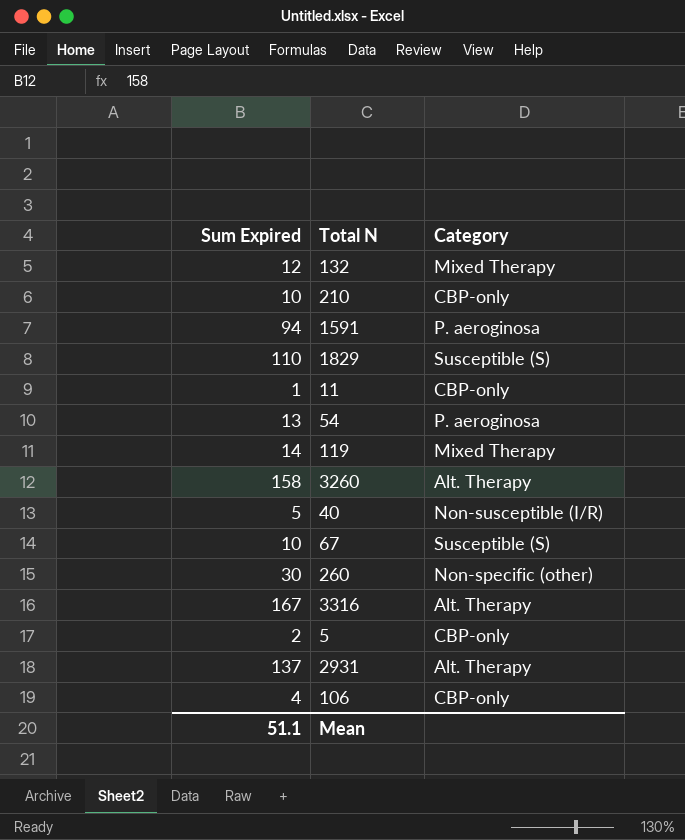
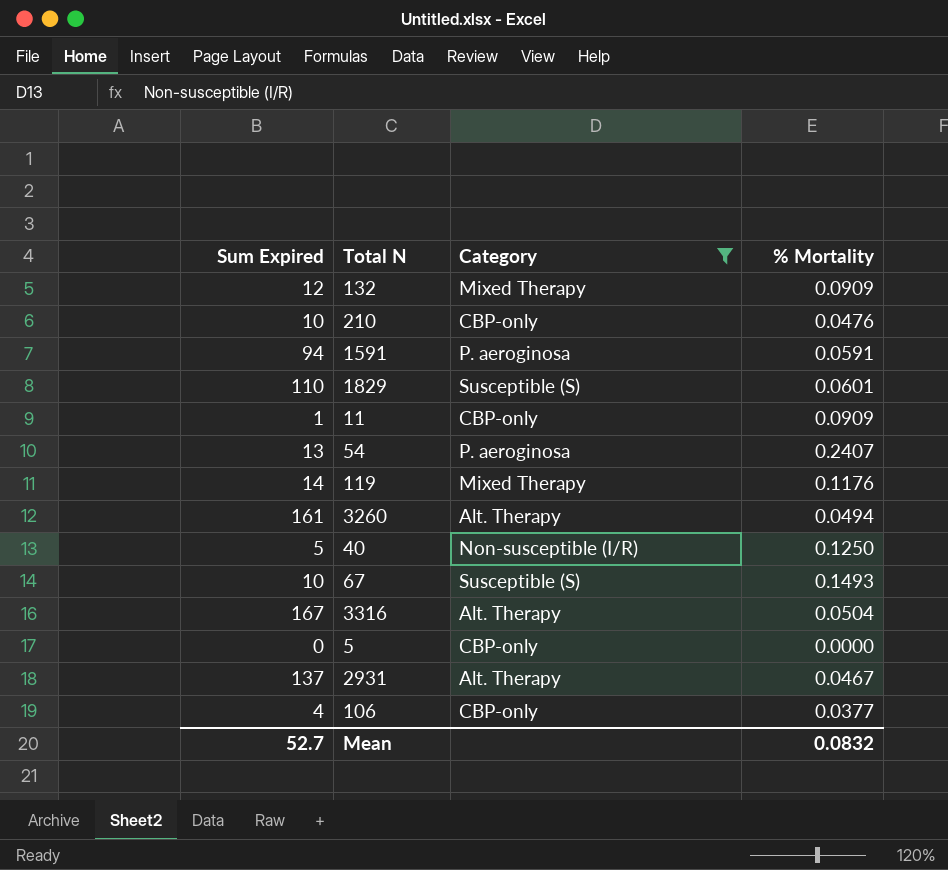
filter: none -> Category != Non-specific (other)
column % Mortality | position: none -> 4
3260 | Sum Expired: 158 -> 161
5 | Sum Expired: 2 -> 0
Mean | Sum Expired: 51.1 -> 52.7

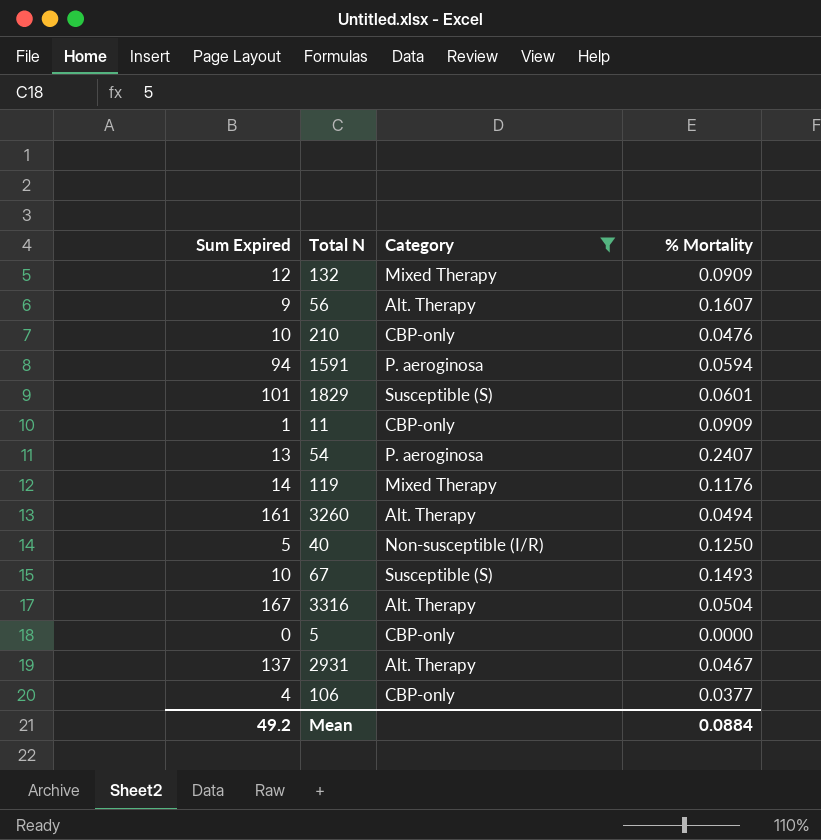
row 56: none -> 9 | Alt. Therapy | 0.1607
1591 | % Mortality: 0.0591 -> 0.0594
1829 | Sum Expired: 110 -> 101
Mean | Sum Expired: 52.7 -> 49.2
Mean | % Mortality: 0.0832 -> 0.0884

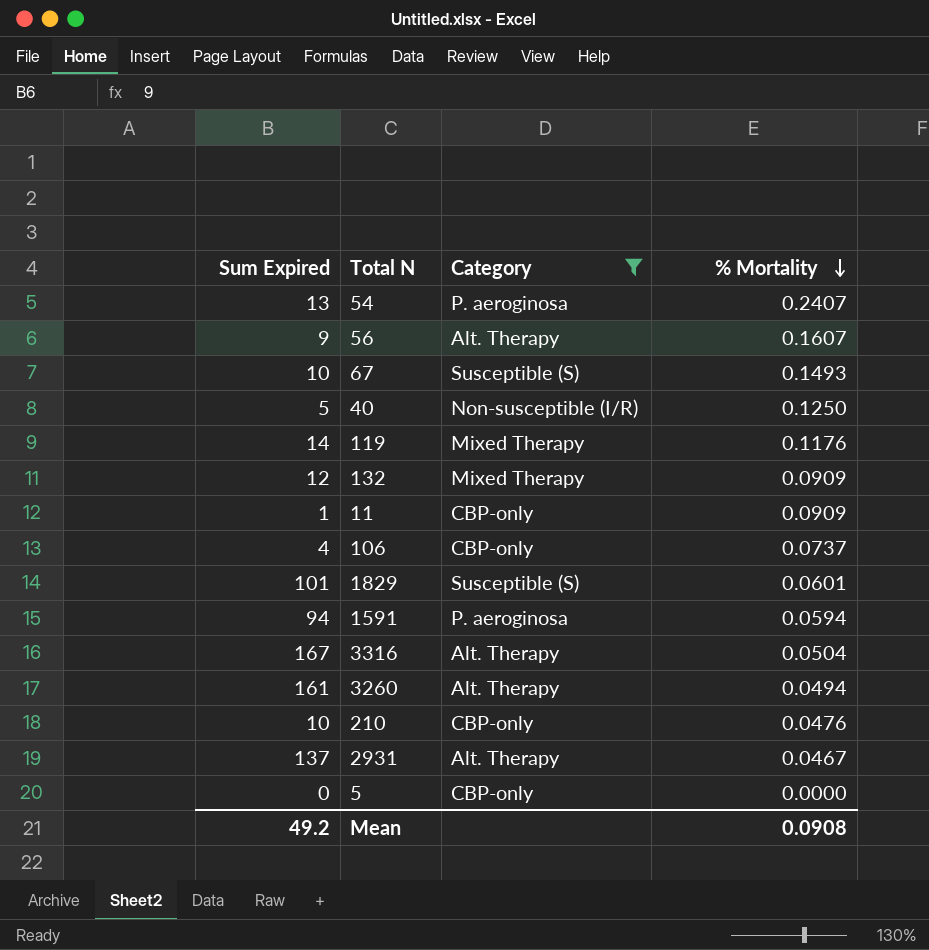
row order: none -> % Mortality descending
106 | % Mortality: 0.0377 -> 0.0737
Mean | % Mortality: 0.0884 -> 0.0908

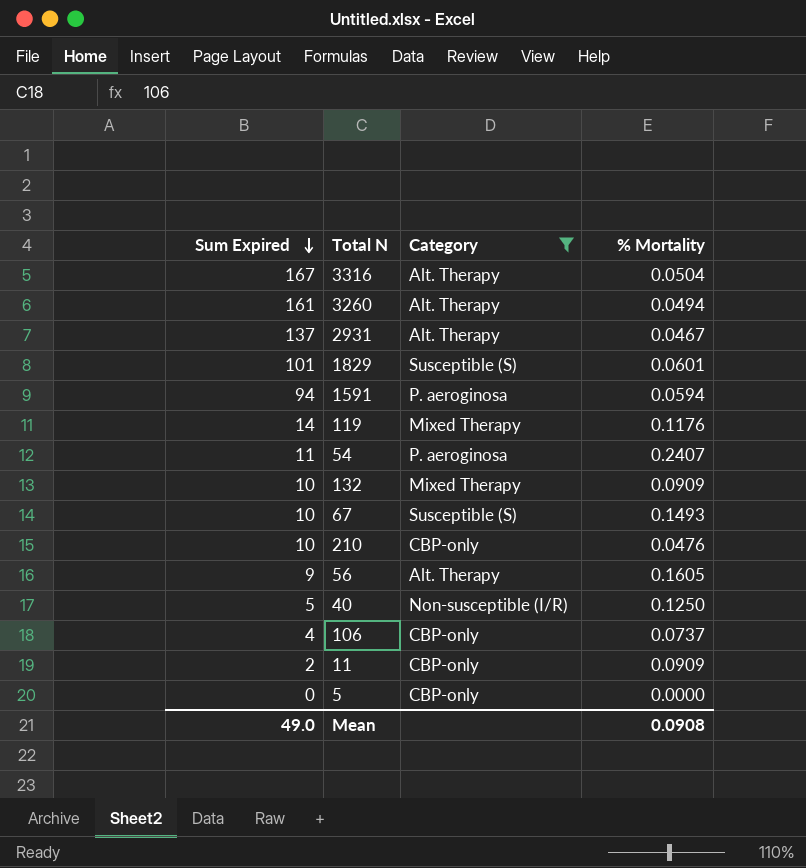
row order: % Mortality descending -> Sum Expired descending
54 | Sum Expired: 13 -> 11
132 | Sum Expired: 12 -> 10
56 | % Mortality: 0.1607 -> 0.1605
11 | Sum Expired: 1 -> 2
Mean | Sum Expired: 49.2 -> 49.0

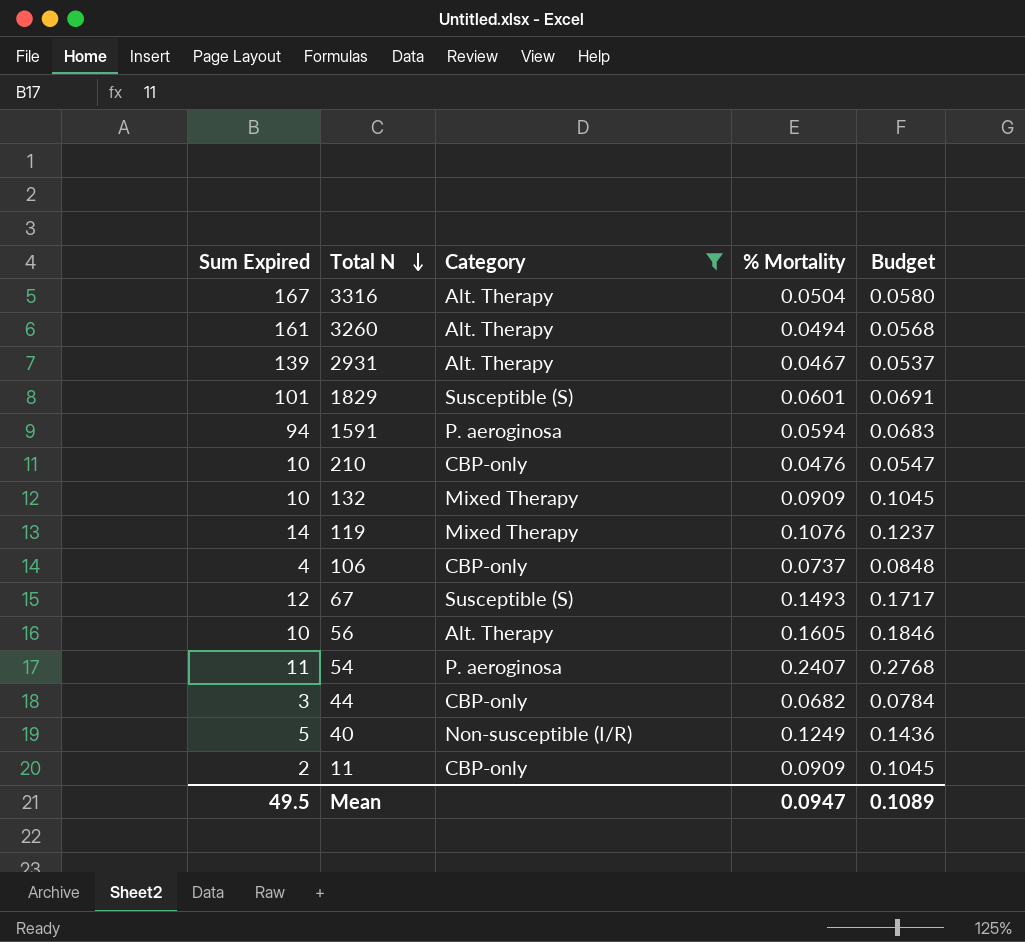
row order: Sum Expired descending -> Total N descending
column Budget | formula: none -> [% Mortality] * 1.15
row 5: 0 | CBP-only | 0.0000 -> none
2931 | Sum Expired: 137 -> 139
119 | % Mortality: 0.1176 -> 0.1076
67 | Sum Expired: 10 -> 12
56 | Sum Expired: 9 -> 10
row 44: none -> 3 | CBP-only | 0.0682 | 0.0784
40 | % Mortality: 0.1250 -> 0.1249
Mean | Sum Expired: 49.0 -> 49.5
Mean | % Mortality: 0.0908 -> 0.0947

